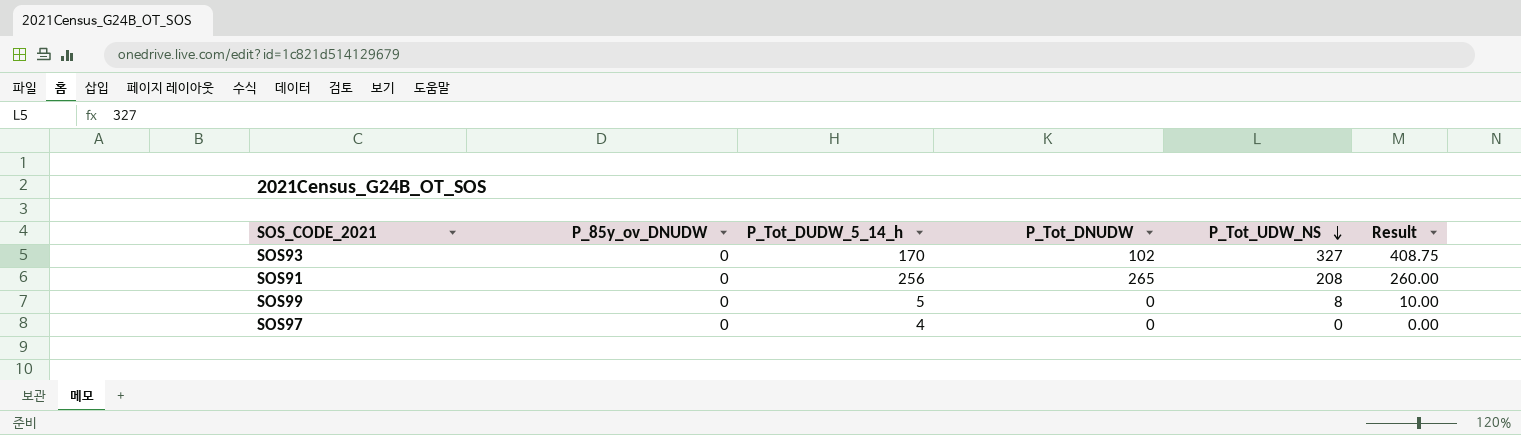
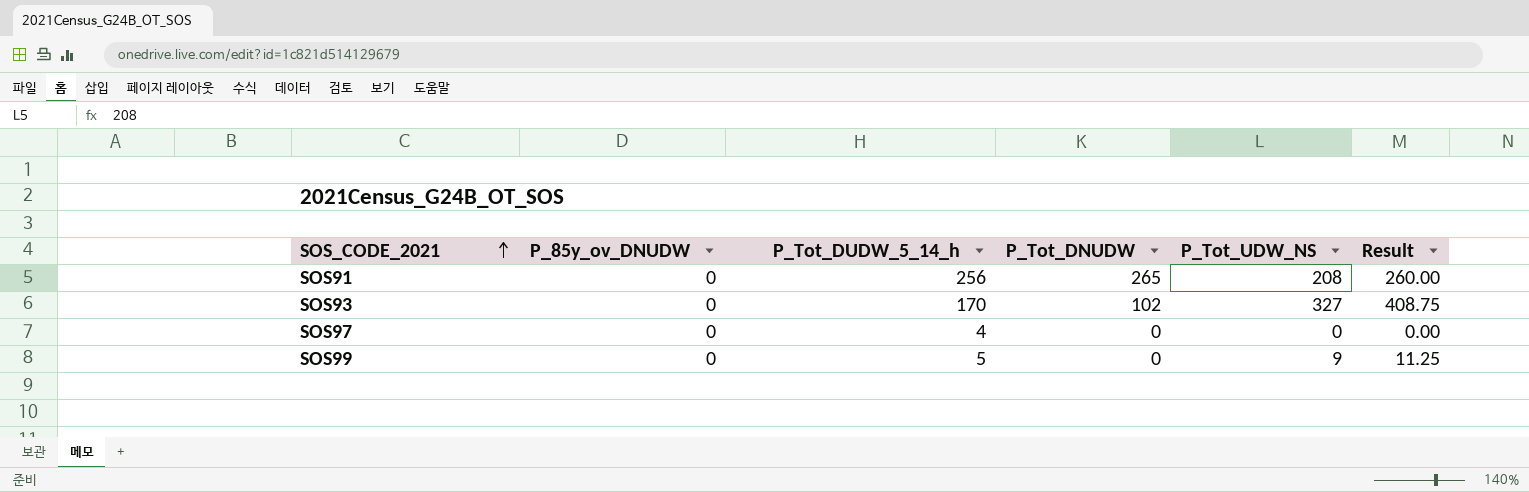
row order: P_Tot_UDW_NS descending -> SOS_CODE_2021 ascending
SOS99 | P_Tot_UDW_NS: 8 -> 9
SOS99 | Result: 10.00 -> 11.25

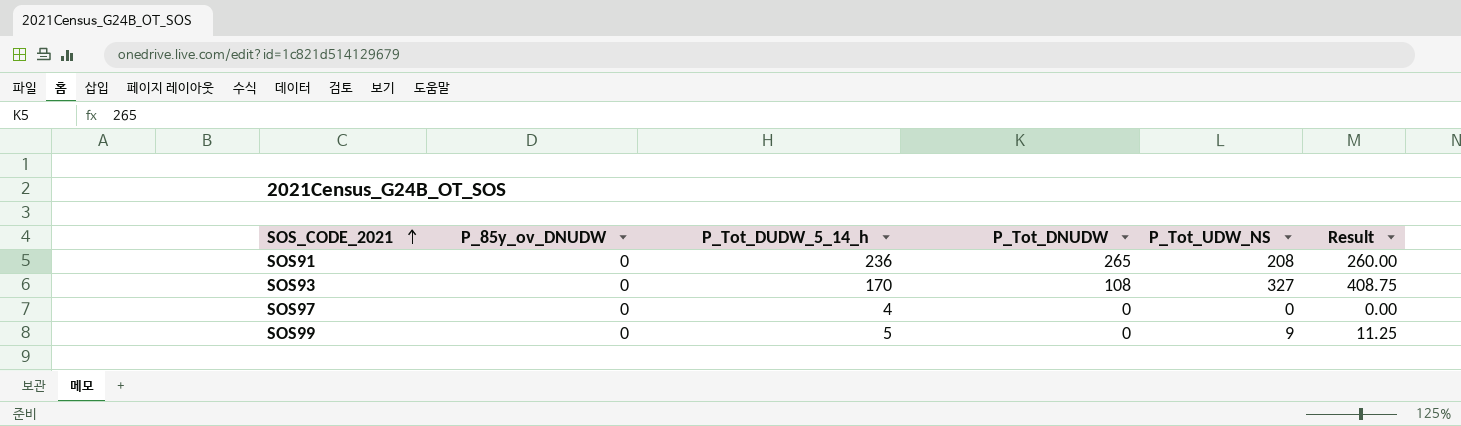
SOS91 | P_Tot_DUDW_5_14_h: 256 -> 236
SOS93 | P_Tot_DNUDW: 102 -> 108

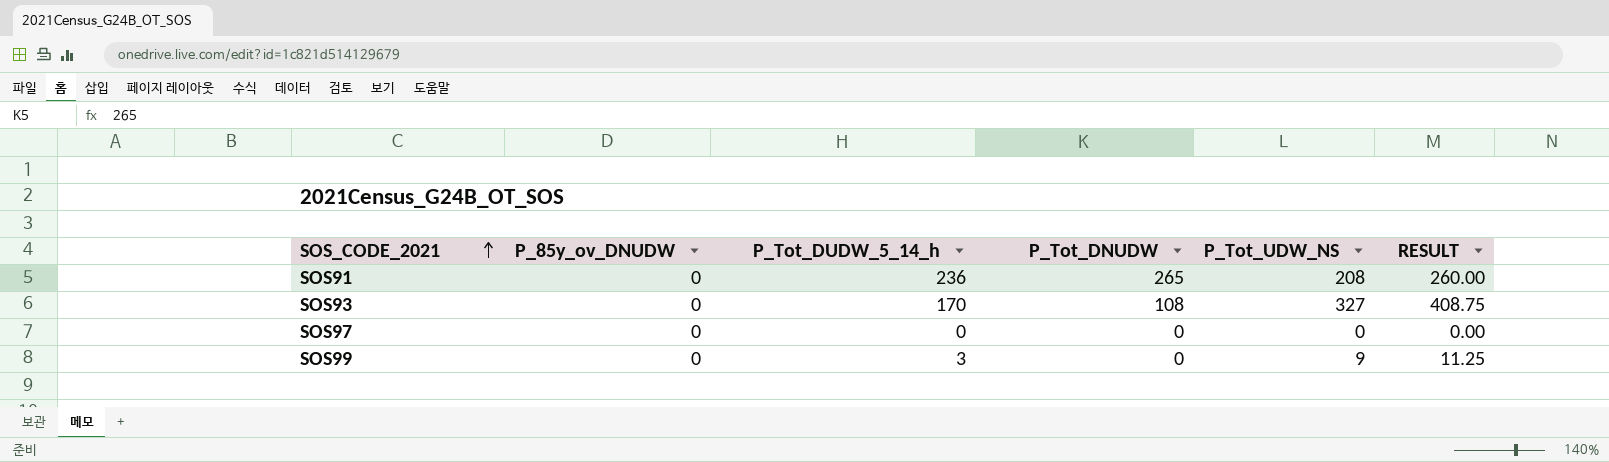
column name: Result -> RESULT
SOS97 | P_Tot_DUDW_5_14_h: 4 -> 0
SOS99 | P_Tot_DUDW_5_14_h: 5 -> 3

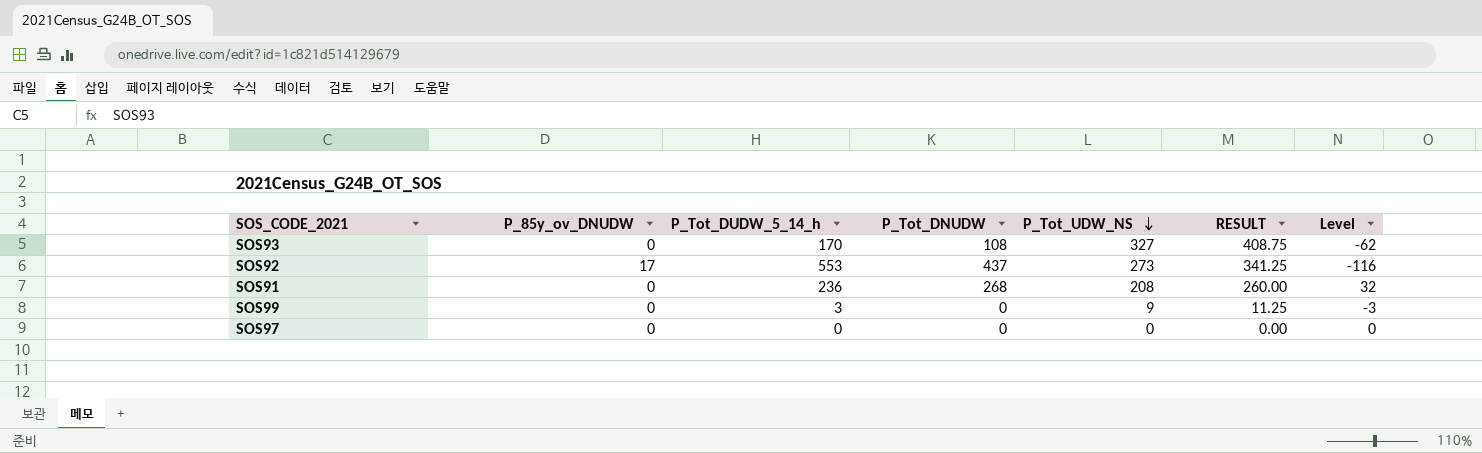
row order: SOS_CODE_2021 ascending -> P_Tot_UDW_NS descending
column Level | formula: none -> [P_Tot_DNUDW] - [P_Tot_DUDW_5_14_h]
row SOS92: none -> 17 | 553 | 437 | 273 | 341.25 | -116
SOS91 | P_Tot_DNUDW: 265 -> 268

